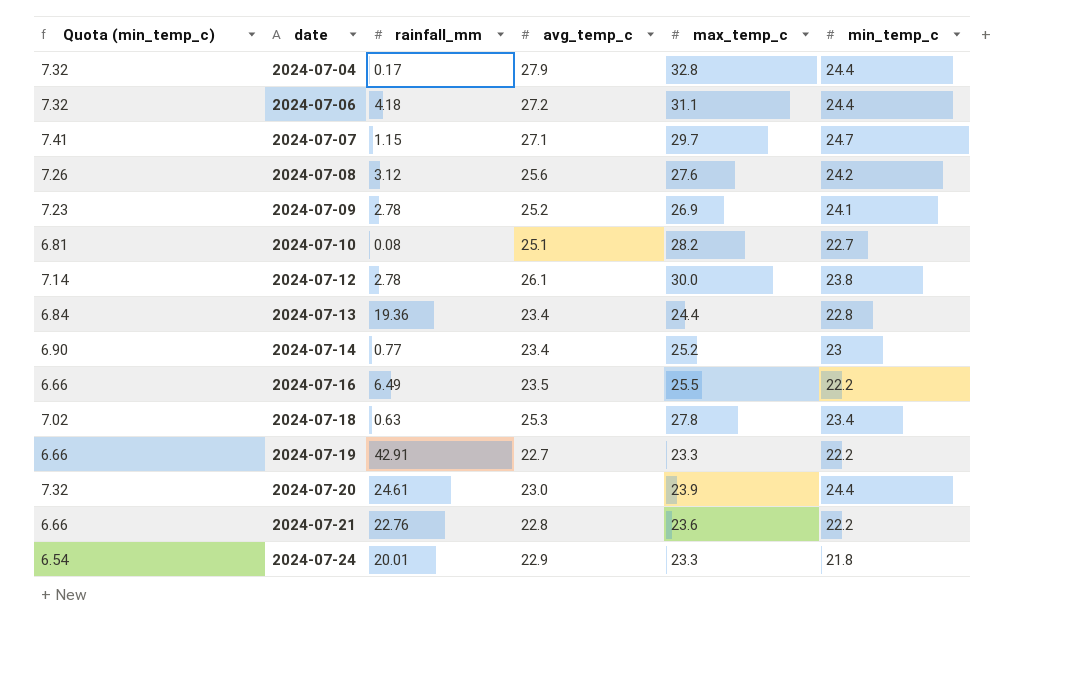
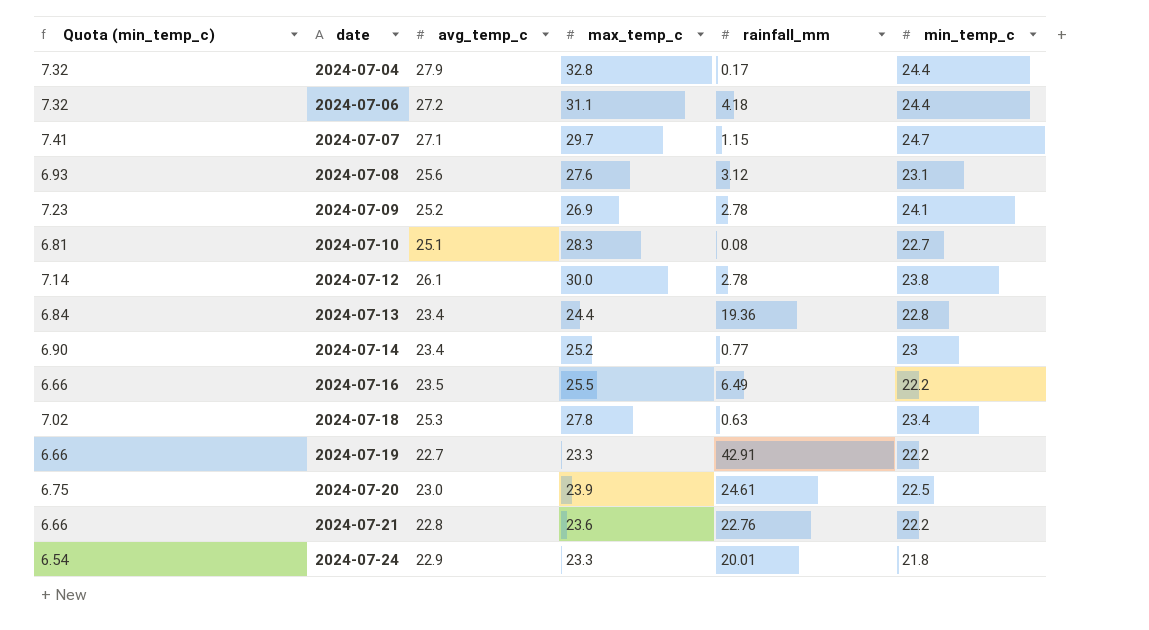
column rainfall_mm | position: 3 -> 5
2024-07-08 | Quota (min_temp_c): 7.26 -> 6.93
2024-07-08 | min_temp_c: 24.2 -> 23.1
2024-07-10 | max_temp_c: 28.2 -> 28.3
2024-07-20 | Quota (min_temp_c): 7.32 -> 6.75
2024-07-20 | min_temp_c: 24.4 -> 22.5

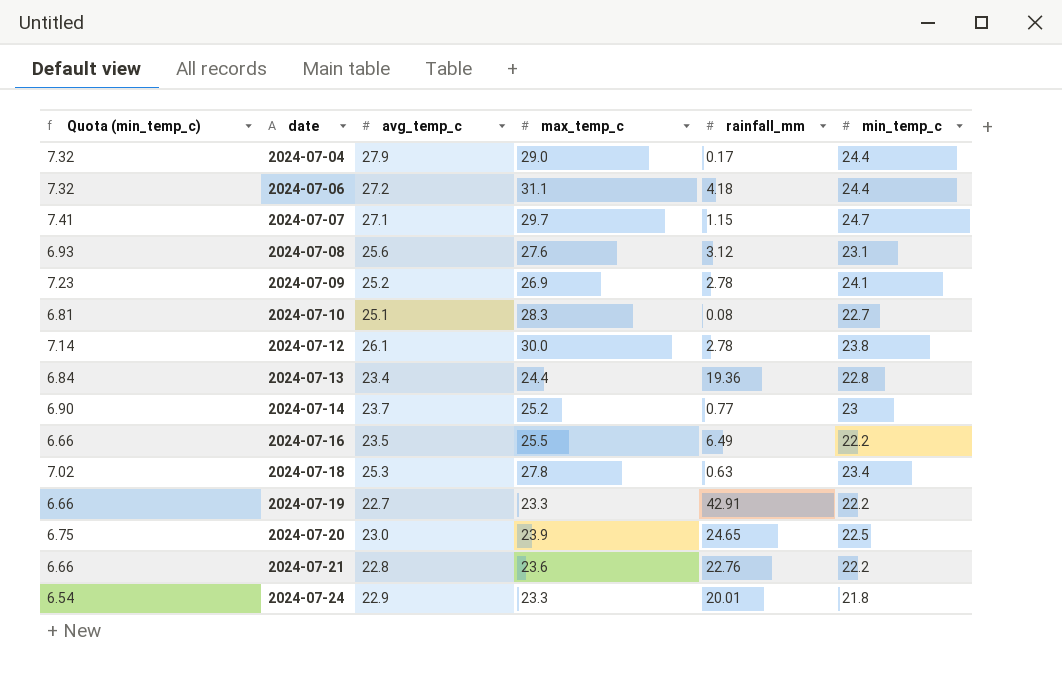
2024-07-04 | max_temp_c: 32.8 -> 29.0
2024-07-14 | avg_temp_c: 23.4 -> 23.7
2024-07-20 | rainfall_mm: 24.61 -> 24.65

